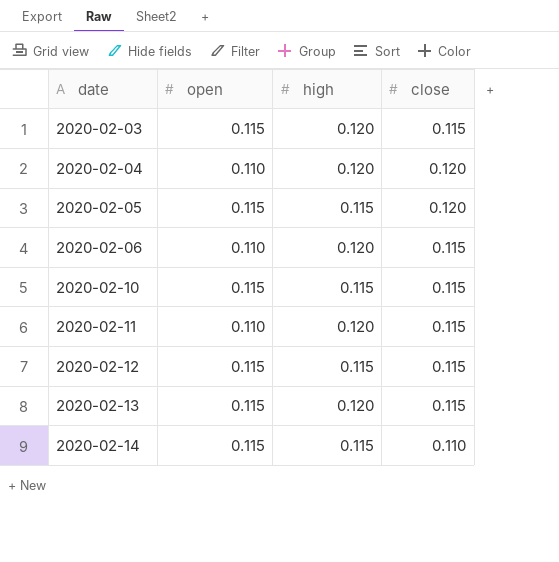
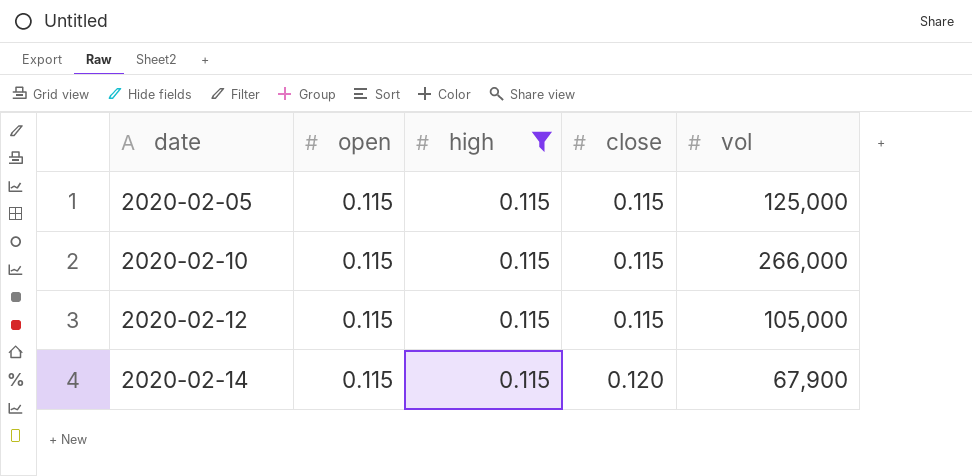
filter: none -> high = 0.115
column vol | position: none -> 5
2020-02-05 | close: 0.120 -> 0.115
2020-02-14 | close: 0.110 -> 0.120

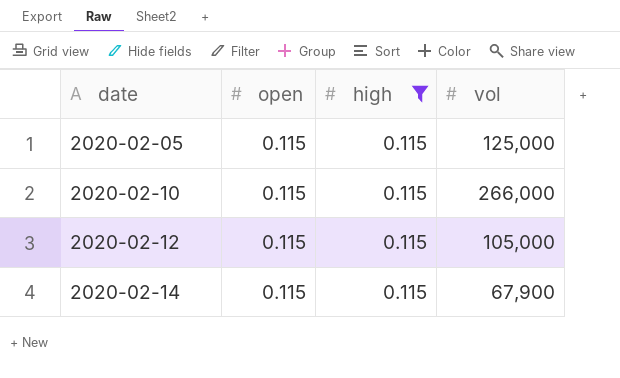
column close | position: 4 -> none

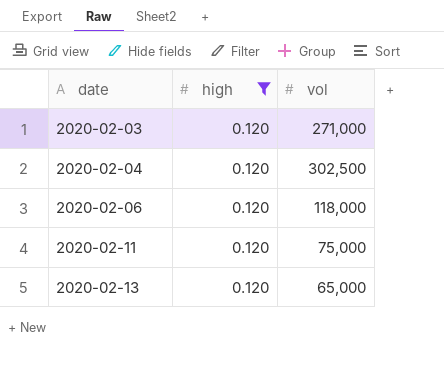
filter: high = 0.115 -> high = 0.120
column open | position: 2 -> none

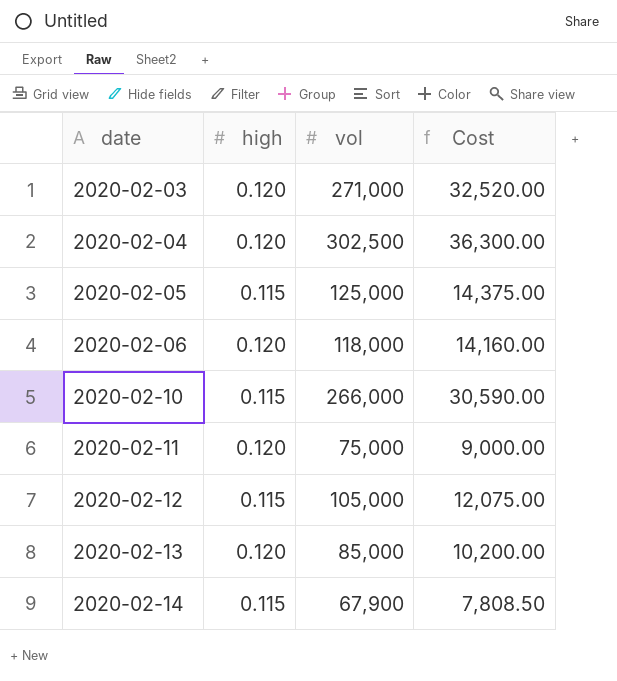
filter: high = 0.120 -> none
column Cost | formula: none -> [high] * [vol]
2020-02-13 | vol: 65,000 -> 85,000

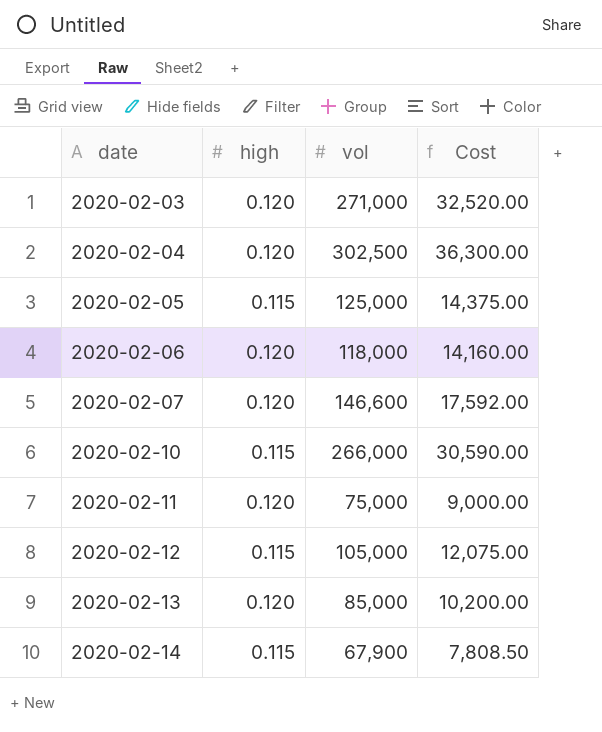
row 2020-02-07: none -> 0.120 | 146,600 | 17,592.00

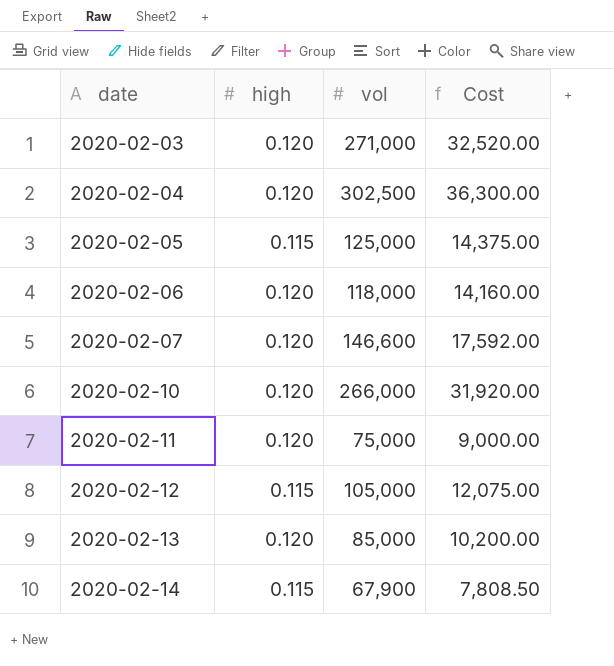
2020-02-10 | high: 0.115 -> 0.120
2020-02-10 | Cost: 30,590.00 -> 31,920.00

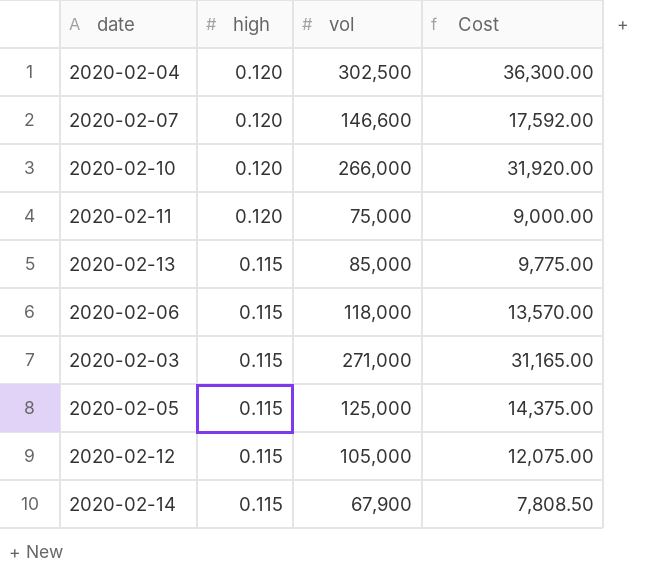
row order: date ascending -> high descending
2020-02-13 | high: 0.120 -> 0.115
2020-02-13 | Cost: 10,200.00 -> 9,775.00
2020-02-06 | high: 0.120 -> 0.115
2020-02-06 | Cost: 14,160.00 -> 13,570.00
2020-02-03 | high: 0.120 -> 0.115
2020-02-03 | Cost: 32,520.00 -> 31,165.00

